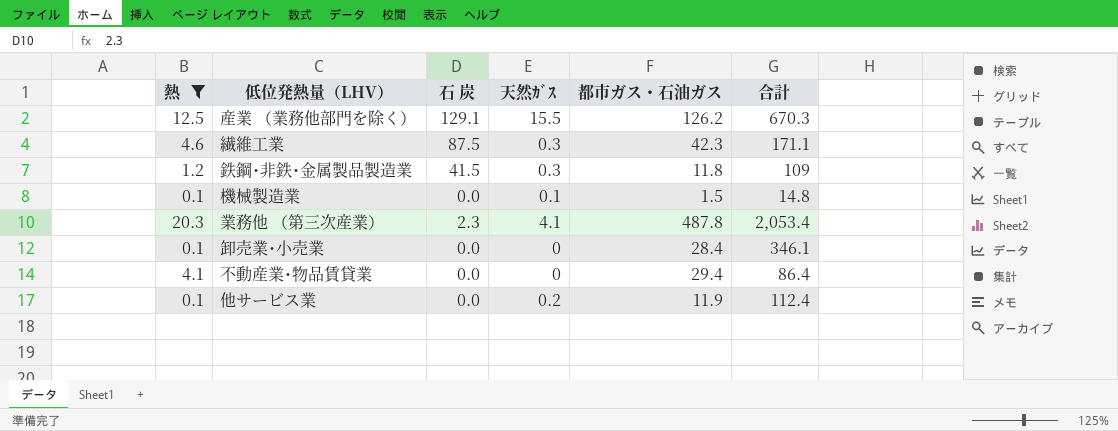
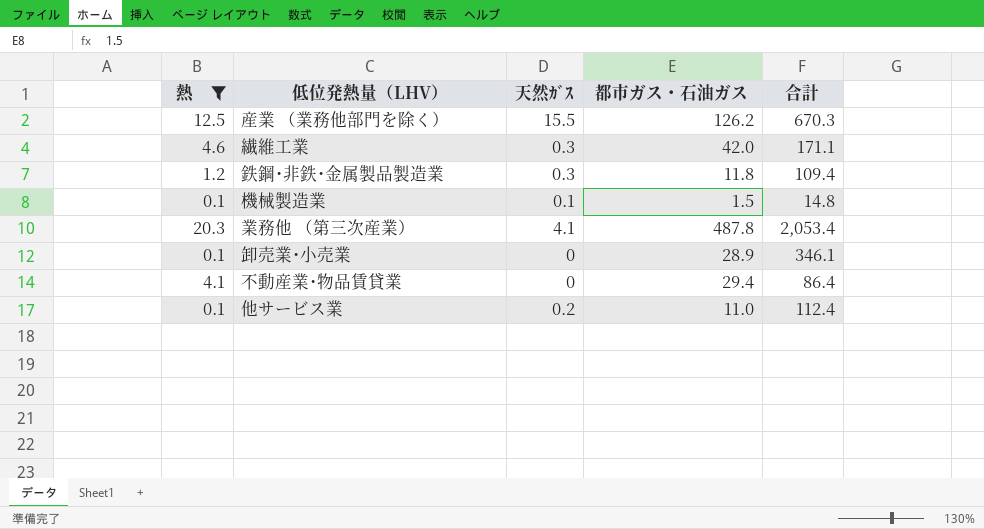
column 石 炭 | position: 3 -> none
繊維工業 | 都市ガス・石油ガス: 42.3 -> 42.0
鉄鋼･非鉄･金属製品製造業 | 合計: 109 -> 109.4
卸売業･小売業 | 都市ガス・石油ガス: 28.4 -> 28.9
他サービス業 | 都市ガス・石油ガス: 11.9 -> 11.0

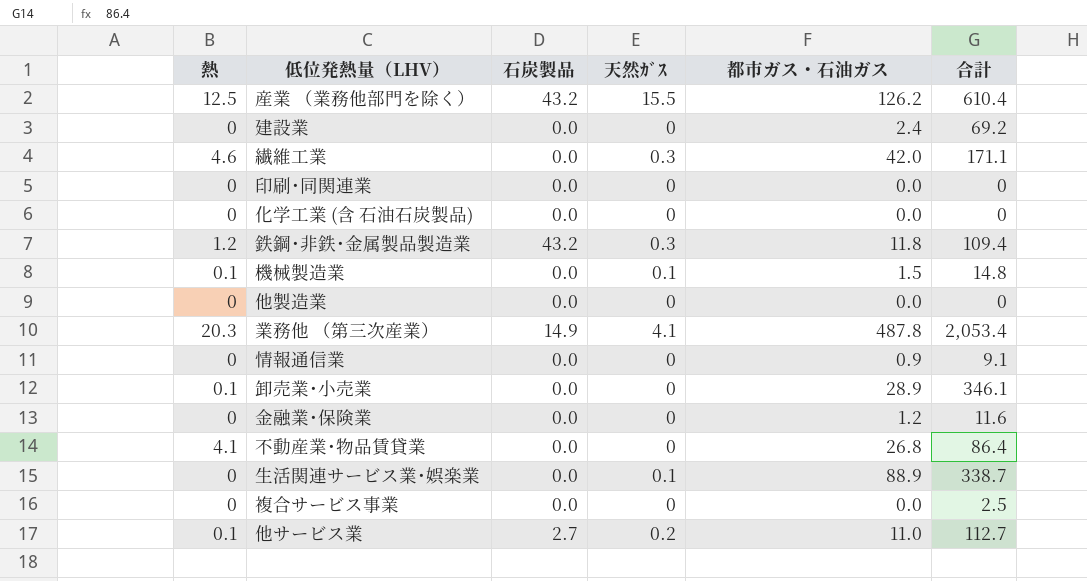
filter: 熱 != 0 -> none
column 石炭製品 | position: none -> 3
産業 （業務他部門を除く） | 合計: 670.3 -> 610.4
不動産業･物品賃貸業 | 都市ガス・石油ガス: 29.4 -> 26.8
他サービス業 | 合計: 112.4 -> 112.7

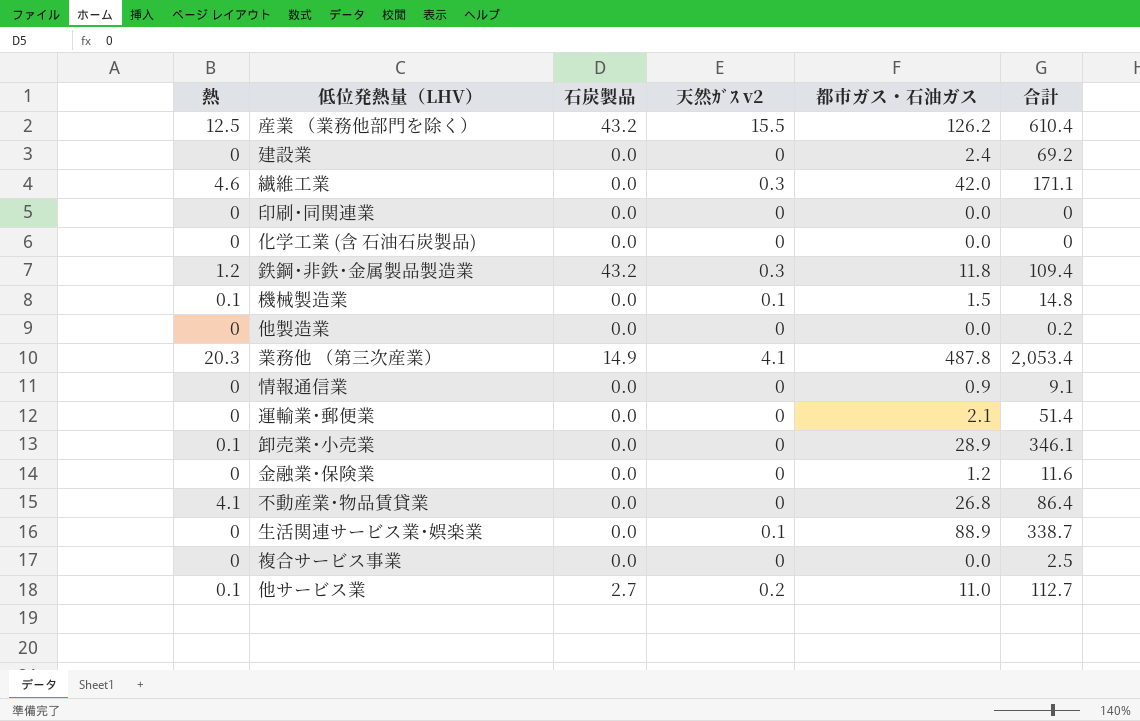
column name: 天然ｶﾞｽ -> 天然ｶﾞｽ v2
他製造業 | 合計: 0 -> 0.2
row 運輸業･郵便業: none -> 0 | 0.0 | 0 | 2.1 | 51.4

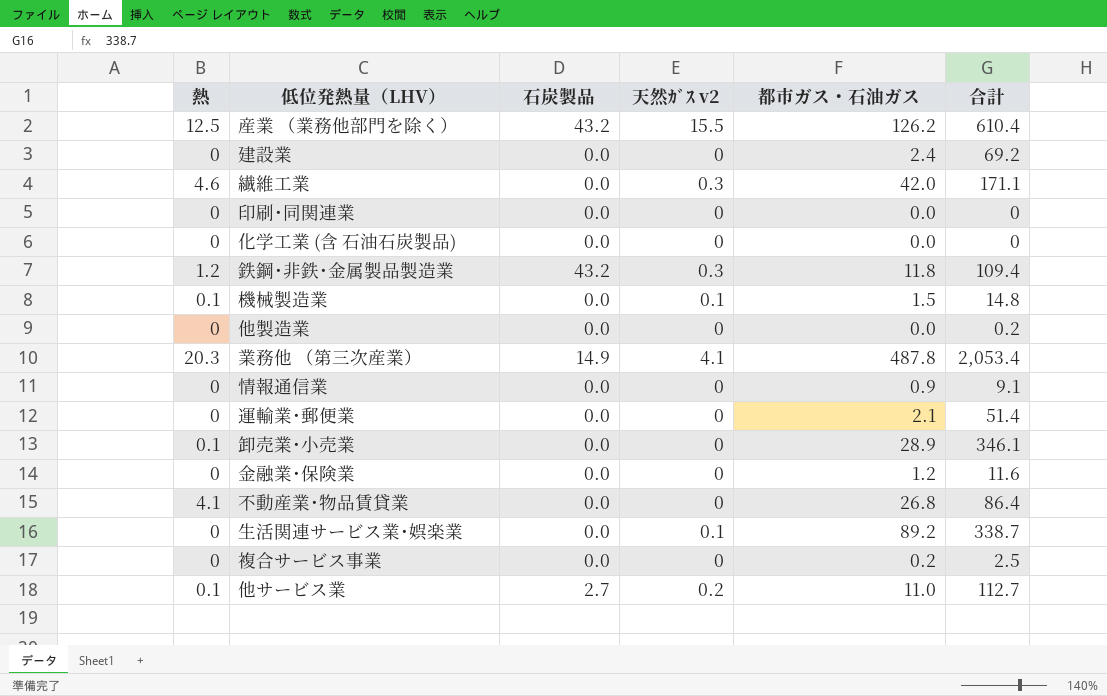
生活関連サービス業･娯楽業 | 都市ガス・石油ガス: 88.9 -> 89.2
複合サービス事業 | 都市ガス・石油ガス: 0.0 -> 0.2

